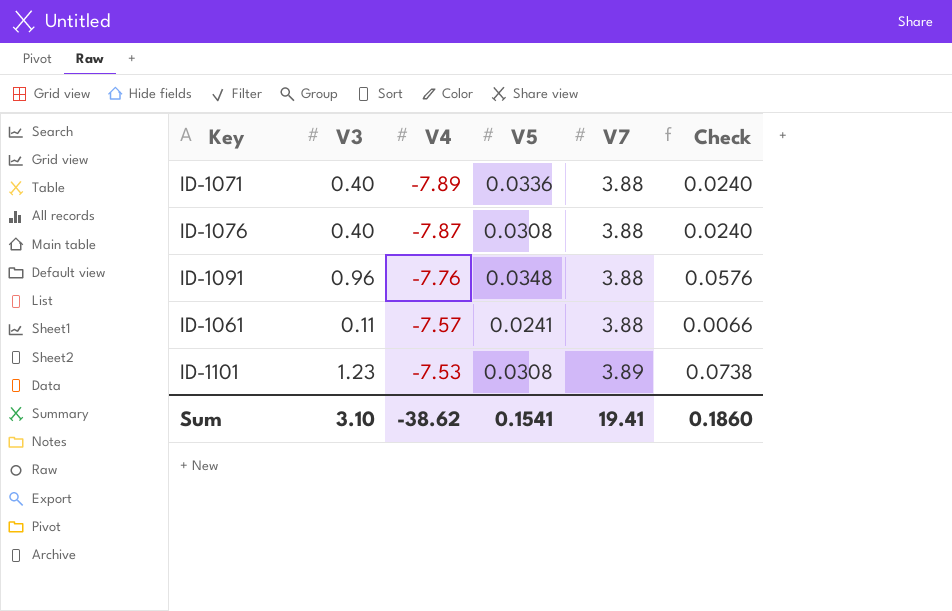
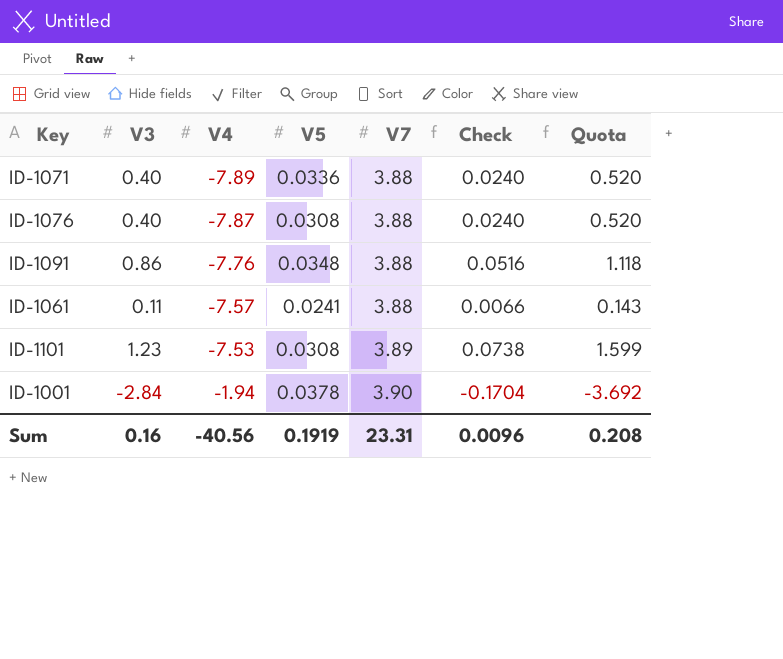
column Quota | formula: none -> [V3] * 1.3
ID-1091 | V3: 0.96 -> 0.86
ID-1091 | Check: 0.0576 -> 0.0516
row ID-1001: none -> -2.84 | -1.94 | 0.0378 | 3.90 | -0.1704 | -3.692
Sum | V3: 3.10 -> 0.16
Sum | V4: -38.62 -> -40.56
Sum | V5: 0.1541 -> 0.1919
Sum | V7: 19.41 -> 23.31
Sum | Check: 0.1860 -> 0.0096

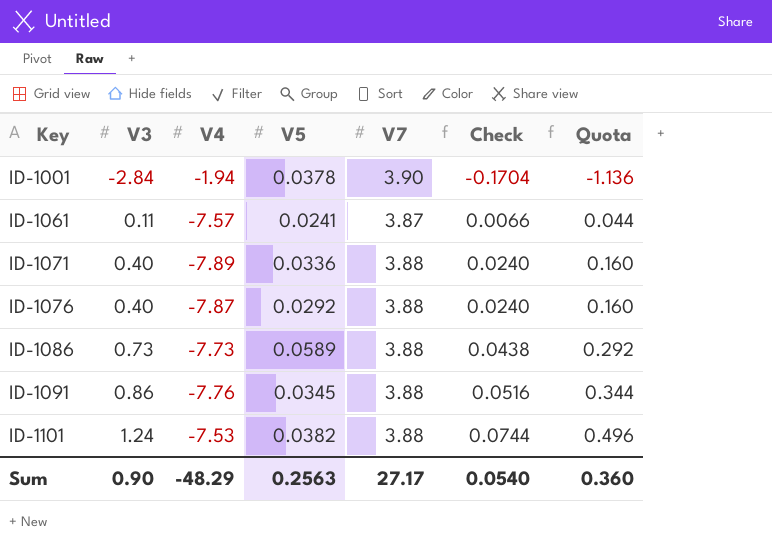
row order: V4 ascending -> Key ascending
column Quota | formula: [V3] * 1.3 -> [V3] * 0.4
ID-1061 | V7: 3.88 -> 3.87
ID-1076 | V5: 0.0308 -> 0.0292
row ID-1086: none -> 0.73 | -7.73 | 0.0589 | 3.88 | 0.0438 | 0.292
ID-1091 | V5: 0.0348 -> 0.0345
ID-1101 | V3: 1.23 -> 1.24
ID-1101 | V5: 0.0308 -> 0.0382
ID-1101 | V7: 3.89 -> 3.88
ID-1101 | Check: 0.0738 -> 0.0744
Sum | V3: 0.16 -> 0.90
Sum | V4: -40.56 -> -48.29
Sum | V5: 0.1919 -> 0.2563
Sum | V7: 23.31 -> 27.17
Sum | Check: 0.0096 -> 0.0540
Sum | Quota: 0.208 -> 0.360

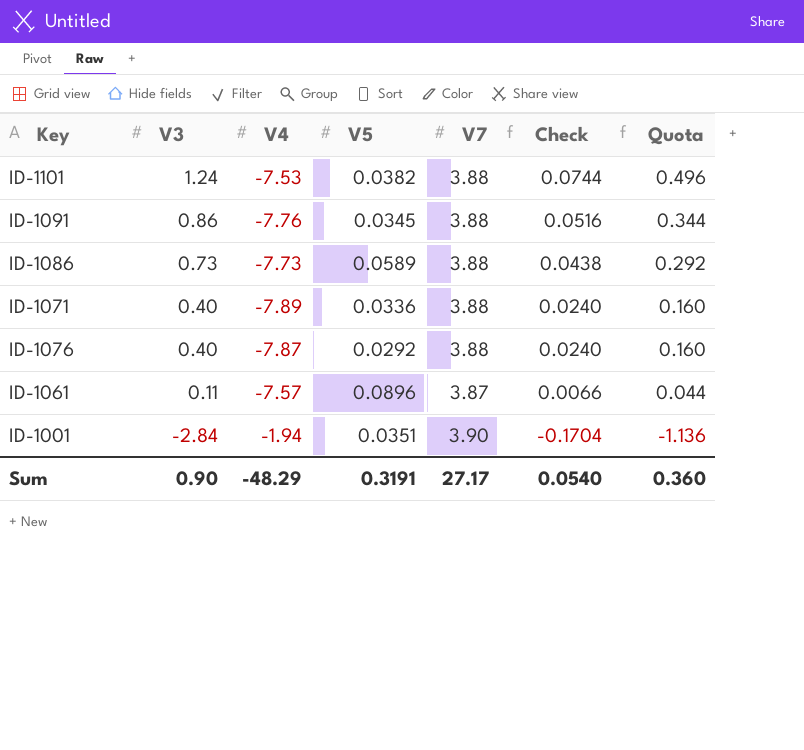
row order: Key ascending -> V3 descending
ID-1061 | V5: 0.0241 -> 0.0896
ID-1001 | V5: 0.0378 -> 0.0351
Sum | V5: 0.2563 -> 0.3191

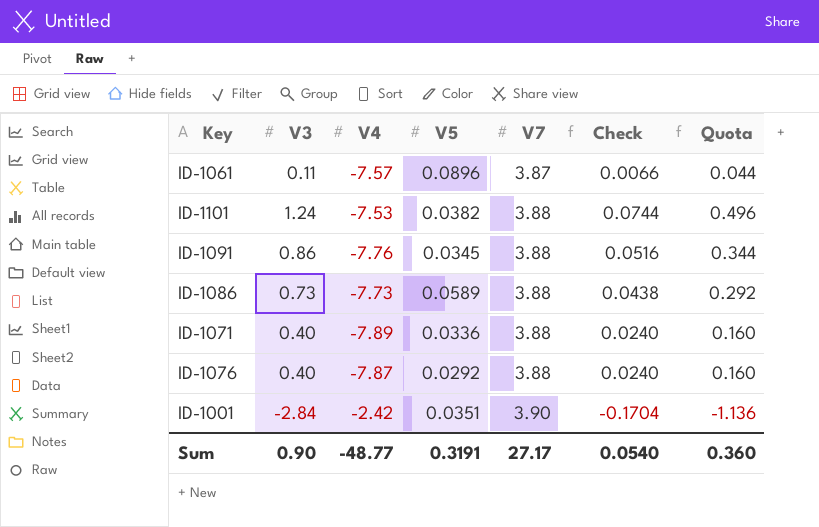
row order: V3 descending -> V7 ascending
ID-1001 | V4: -1.94 -> -2.42
Sum | V4: -48.29 -> -48.77

